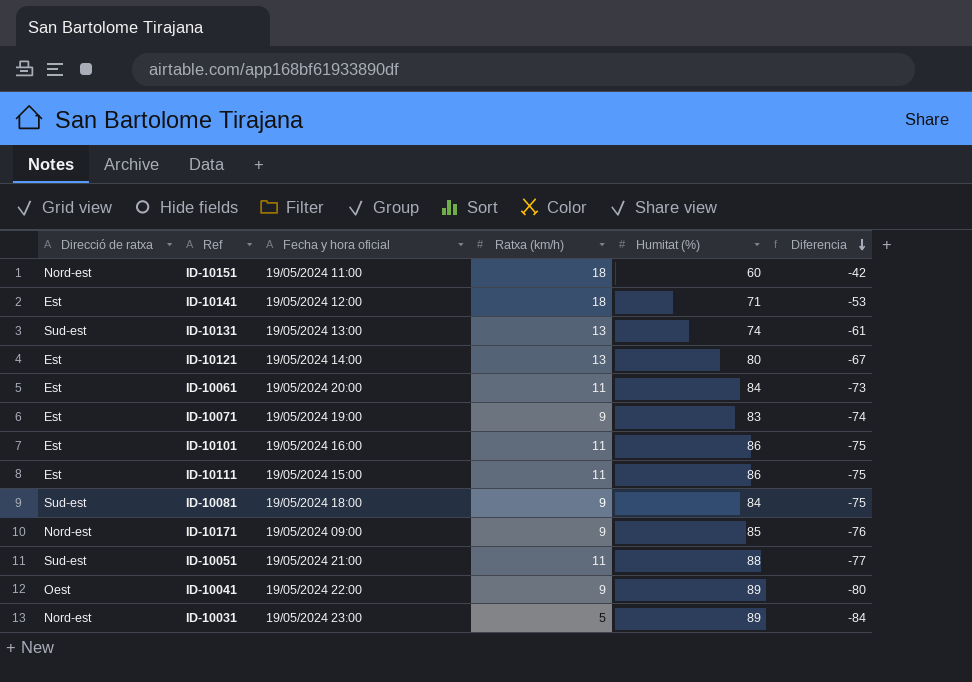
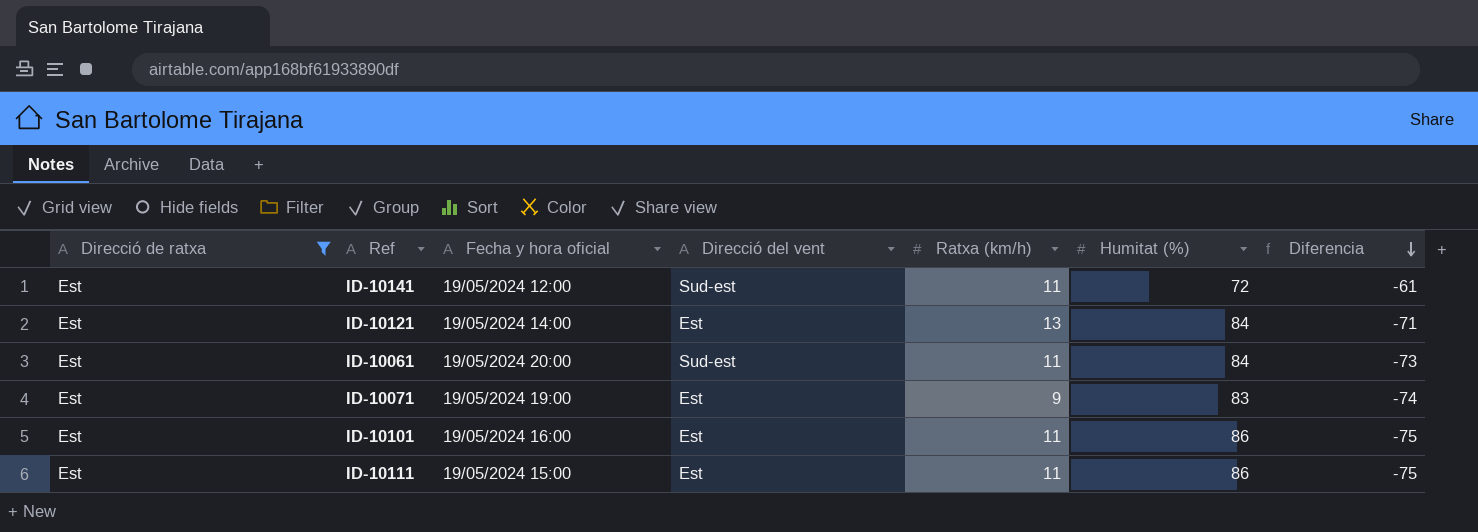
filter: none -> Direcció de ratxa = Est
column Direcció del vent | position: none -> 4
ID-10141 | Ratxa (km/h): 18 -> 11
ID-10141 | Humitat (%): 71 -> 72
ID-10141 | Diferencia: -53 -> -61
ID-10121 | Humitat (%): 80 -> 84
ID-10121 | Diferencia: -67 -> -71

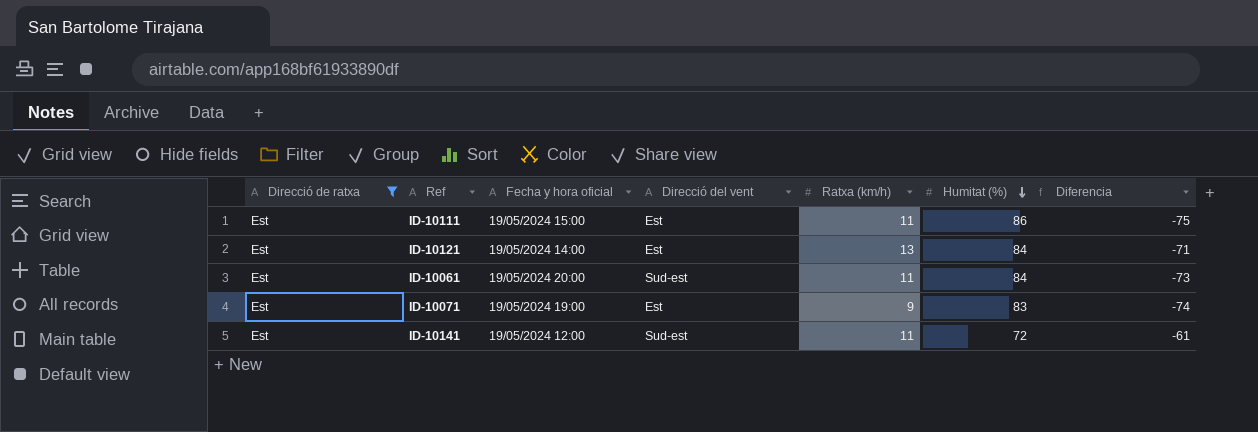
row order: Diferencia descending -> Humitat (%) descending
row ID-10101: Est | 19/05/2024 16:00 | Est | 11 | 86 | -75 -> none

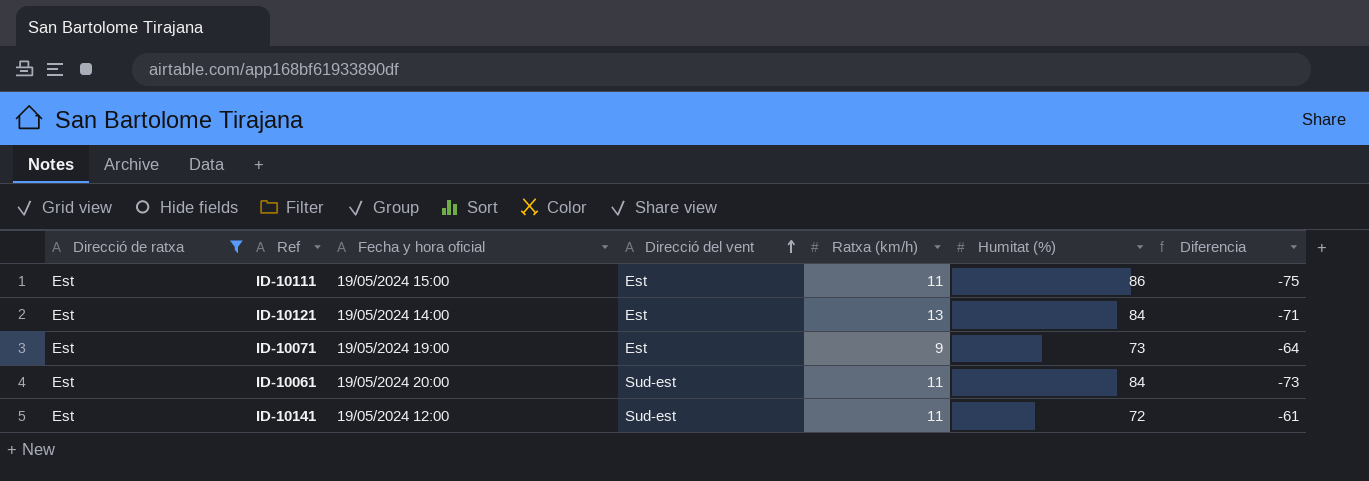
row order: Humitat (%) descending -> Direcció del vent ascending
ID-10071 | Humitat (%): 83 -> 73
ID-10071 | Diferencia: -74 -> -64

